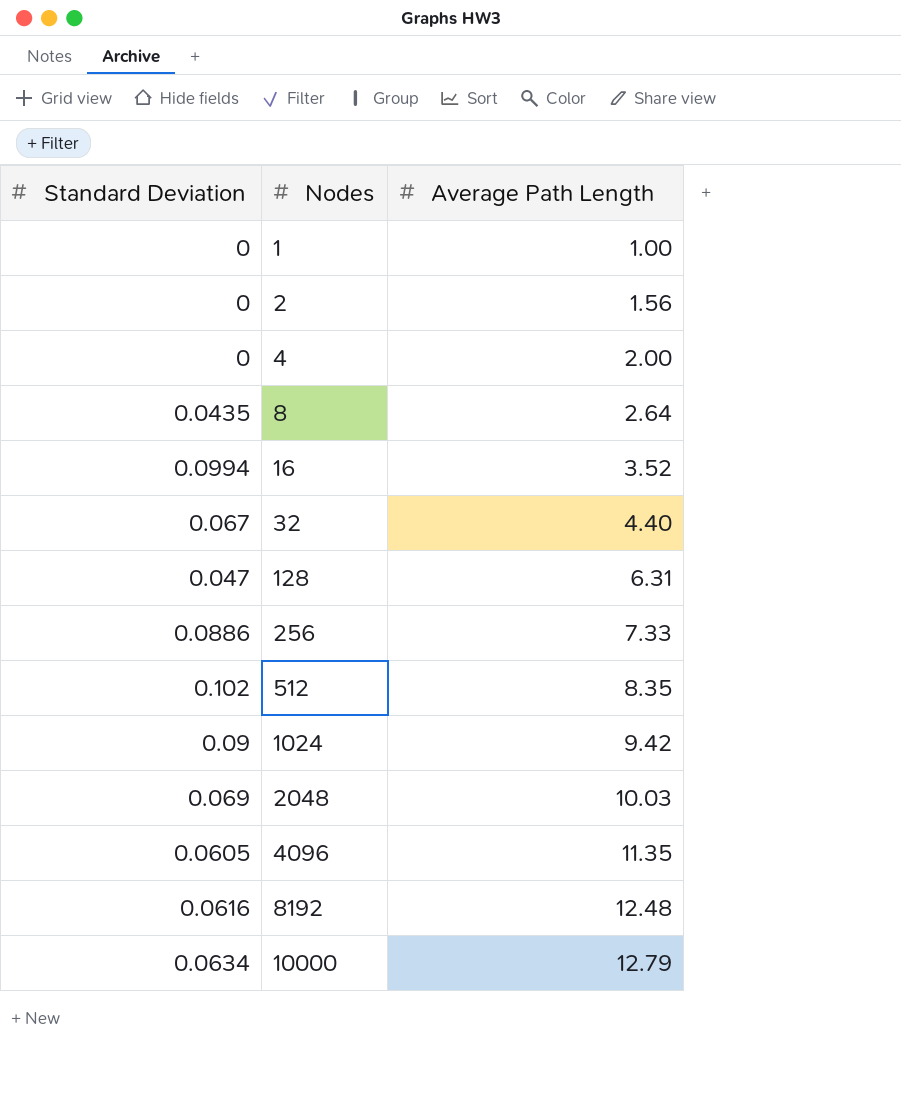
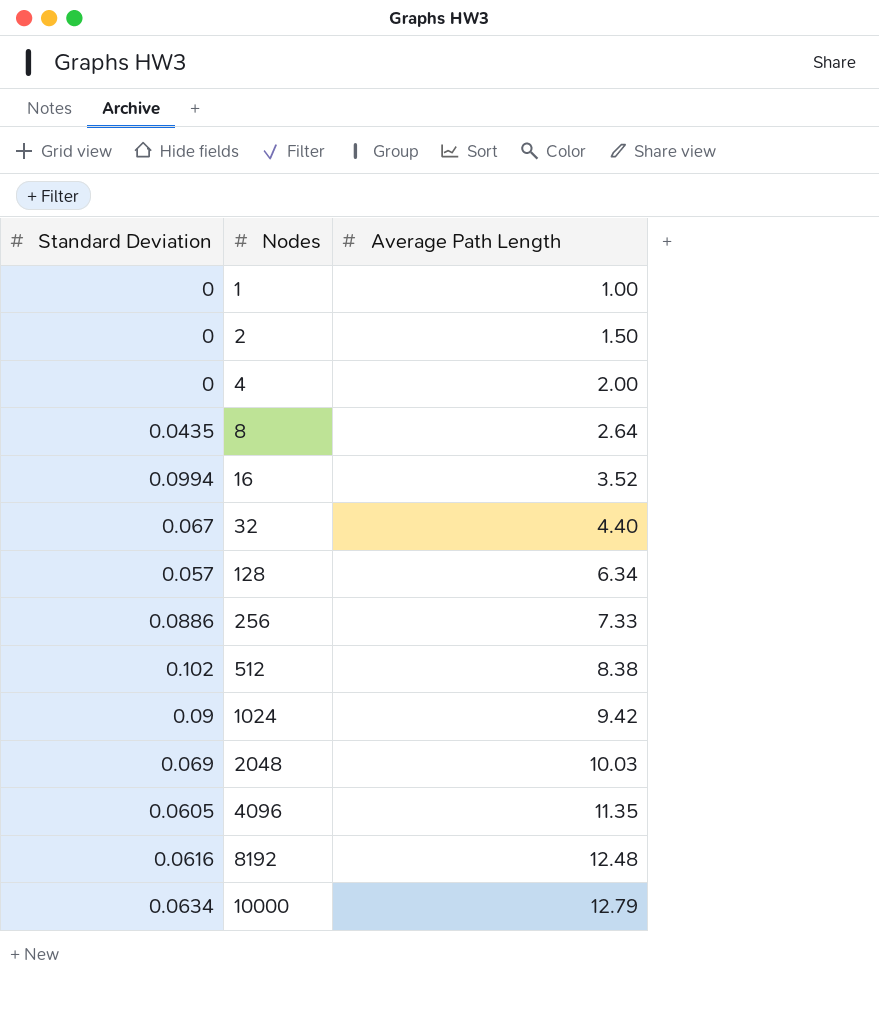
2 | Average Path Length: 1.56 -> 1.50
128 | Standard Deviation: 0.047 -> 0.057
128 | Average Path Length: 6.31 -> 6.34
512 | Average Path Length: 8.35 -> 8.38

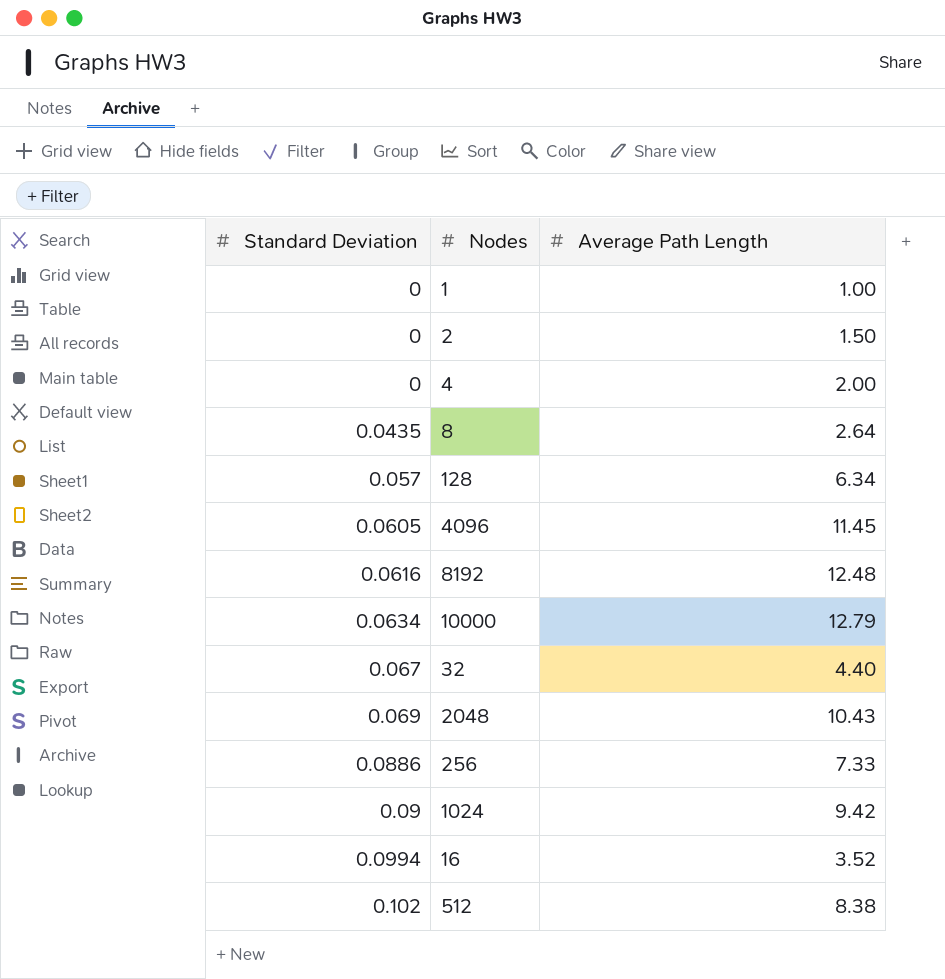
row order: Nodes ascending -> Standard Deviation ascending
4096 | Average Path Length: 11.35 -> 11.45
2048 | Average Path Length: 10.03 -> 10.43

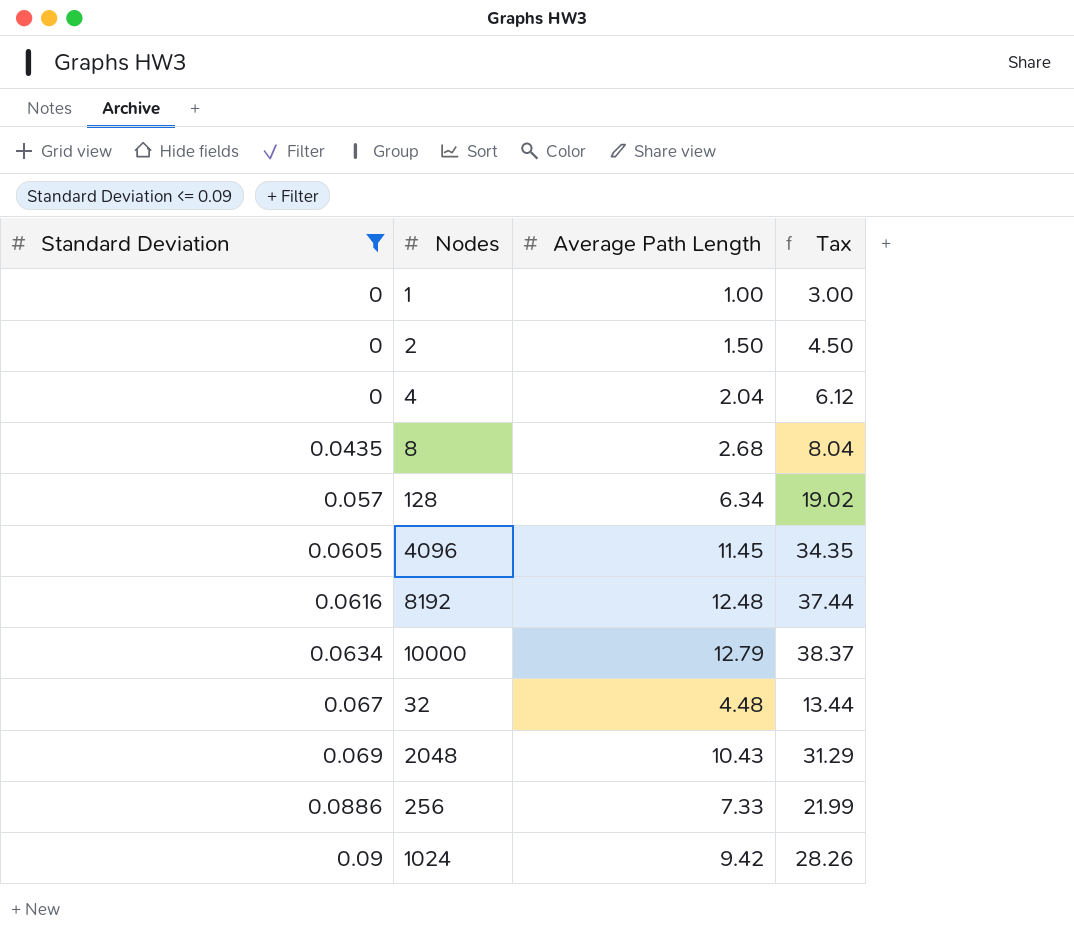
filter: none -> Standard Deviation <= 0.09
column Tax | formula: none -> [Average Path Length] * 3
4 | Average Path Length: 2.00 -> 2.04
8 | Average Path Length: 2.64 -> 2.68
32 | Average Path Length: 4.40 -> 4.48

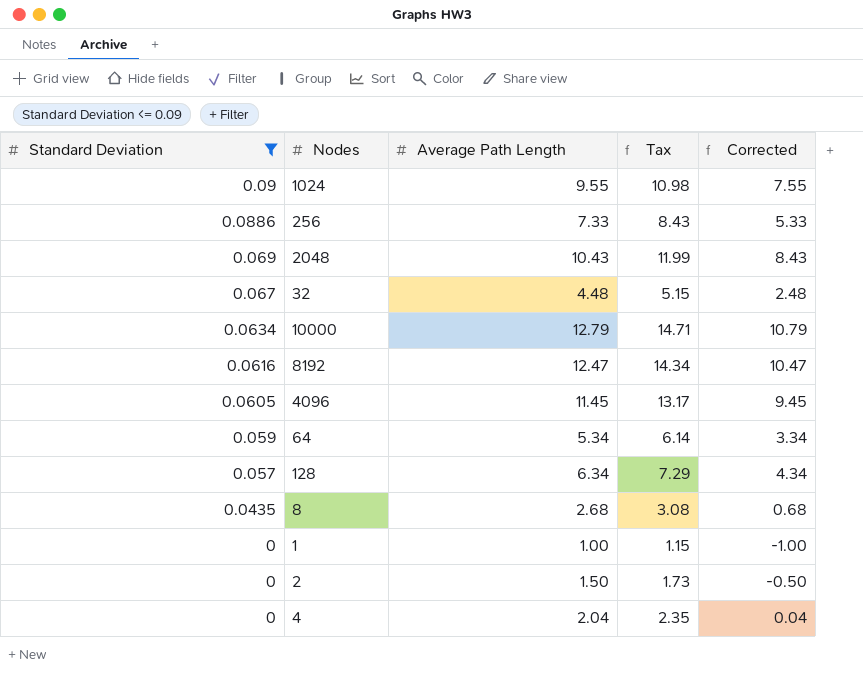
row order: Standard Deviation ascending -> Standard Deviation descending
column Tax | formula: [Average Path Length] * 3 -> [Average Path Length] * 1.15
column Corrected | formula: none -> [Average Path Length] - 2
1024 | Average Path Length: 9.42 -> 9.55
8192 | Average Path Length: 12.48 -> 12.47
row 64: none -> 0.059 | 5.34 | 6.14 | 3.34

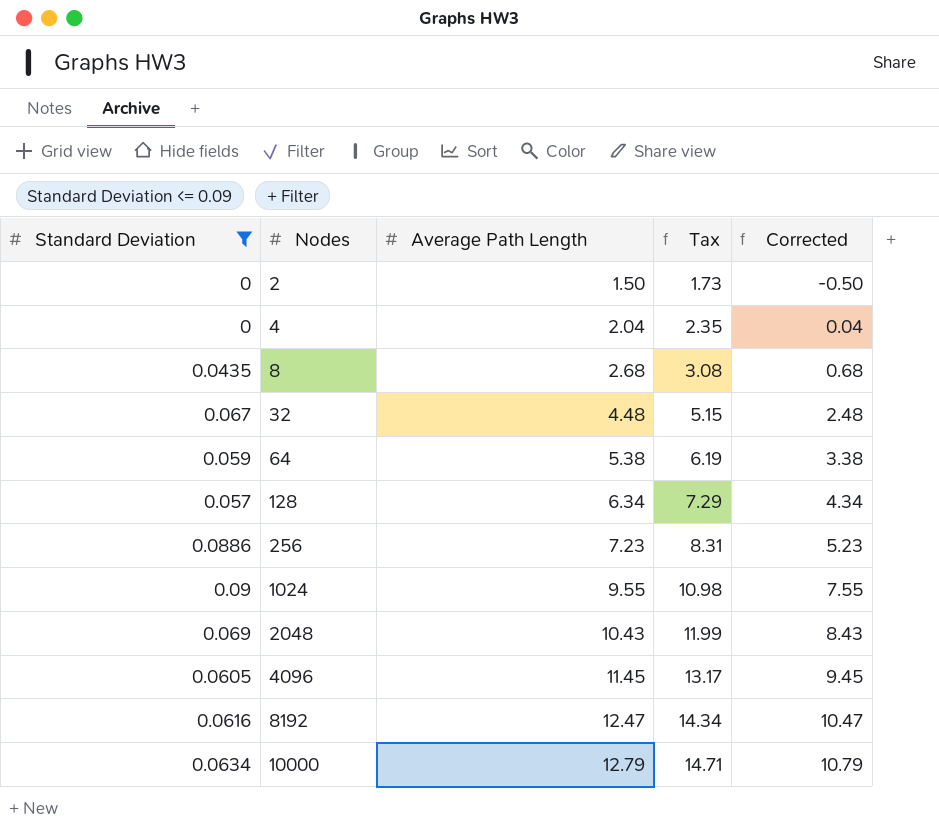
row order: Standard Deviation descending -> Nodes ascending
row 1: 0 | 1.00 | 1.15 | -1.00 -> none
64 | Average Path Length: 5.34 -> 5.38
64 | Tax: 6.14 -> 6.19
64 | Corrected: 3.34 -> 3.38
256 | Average Path Length: 7.33 -> 7.23
256 | Tax: 8.43 -> 8.31
256 | Corrected: 5.33 -> 5.23

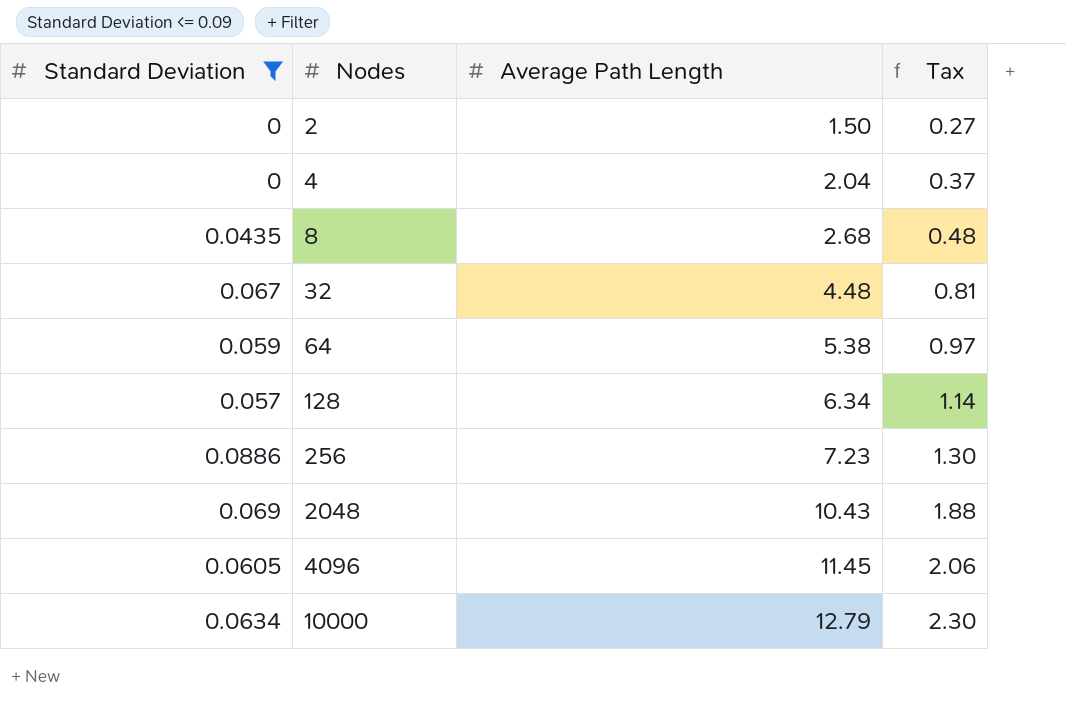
column Corrected | formula: [Average Path Length] - 2 -> none
column Tax | formula: [Average Path Length] * 1.15 -> [Average Path Length] * 0.18
row 1024: 0.09 | 9.55 | 10.98 | 7.55 -> none
row 8192: 0.0616 | 12.47 | 14.34 | 10.47 -> none

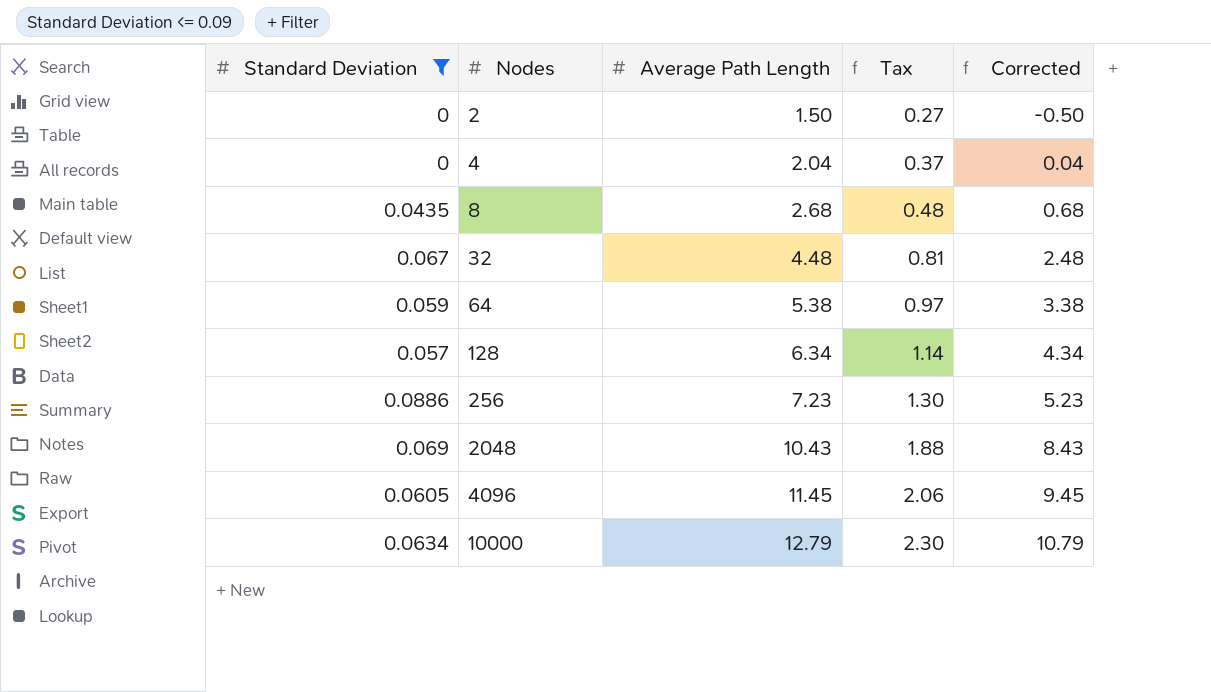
column Corrected | formula: none -> [Average Path Length] - 2

